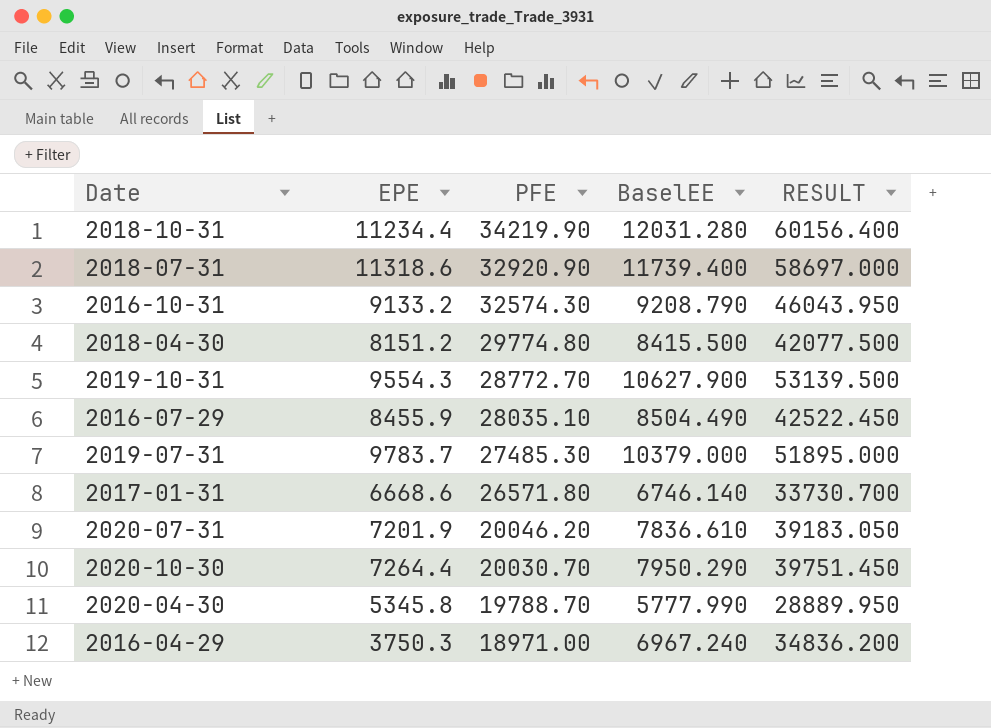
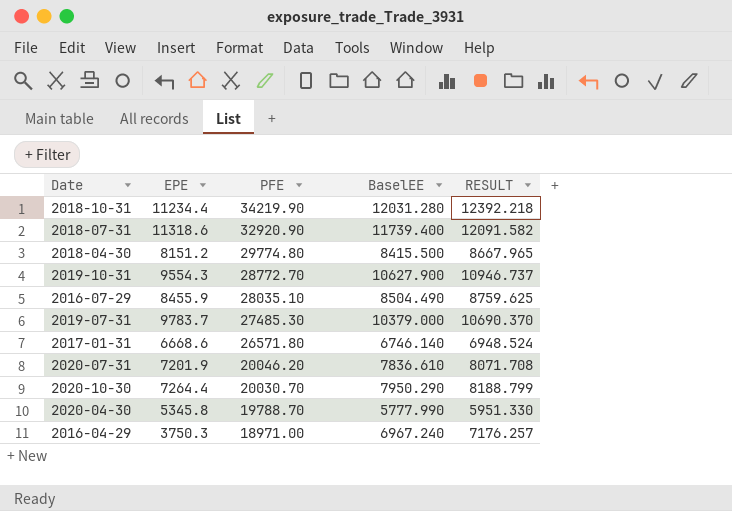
column RESULT | formula: [BaselEE] * 5 -> [BaselEE] * 1.03
row 2016-10-31: 9133.2 | 32574.30 | 9208.790 | 46043.950 -> none

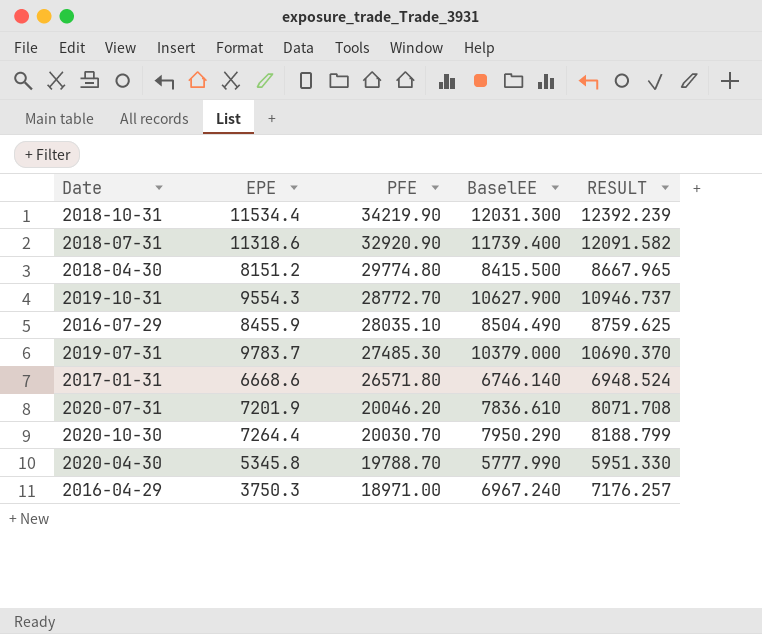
2018-10-31 | EPE: 11234.4 -> 11534.4
2018-10-31 | BaselEE: 12031.280 -> 12031.300
2018-10-31 | RESULT: 12392.218 -> 12392.239

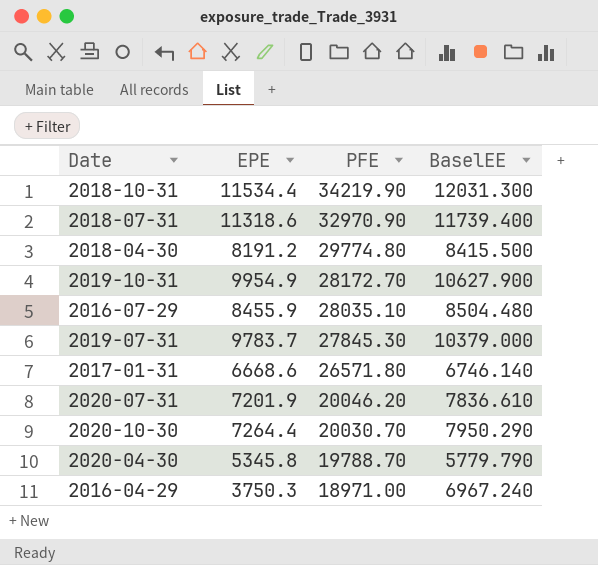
column RESULT | formula: [BaselEE] * 1.03 -> none
2018-07-31 | PFE: 32920.90 -> 32970.90
2018-04-30 | EPE: 8151.2 -> 8191.2
2019-10-31 | EPE: 9554.3 -> 9954.9
2019-10-31 | PFE: 28772.70 -> 28172.70
2016-07-29 | BaselEE: 8504.490 -> 8504.480
2019-07-31 | PFE: 27485.30 -> 27845.30
2020-04-30 | BaselEE: 5777.990 -> 5779.790

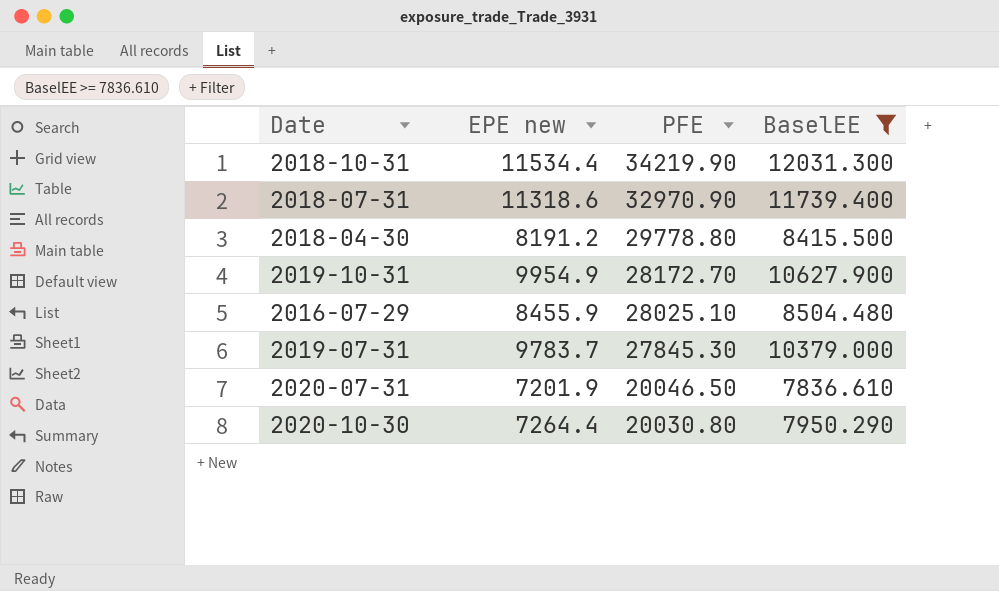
filter: none -> BaselEE >= 7836.610
column name: EPE -> EPE new
2018-04-30 | PFE: 29774.80 -> 29778.80
2016-07-29 | PFE: 28035.10 -> 28025.10
2020-07-31 | PFE: 20046.20 -> 20046.50
2020-10-30 | PFE: 20030.70 -> 20030.80

